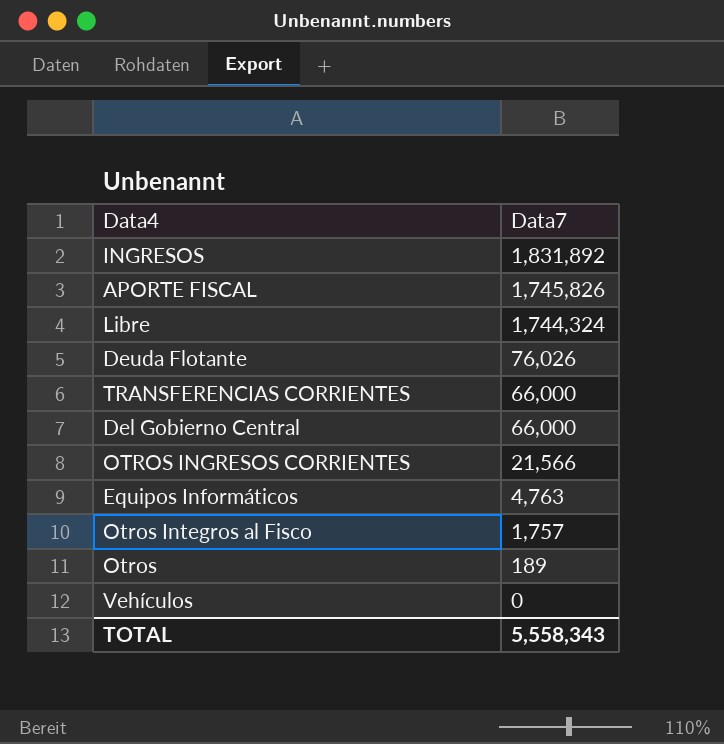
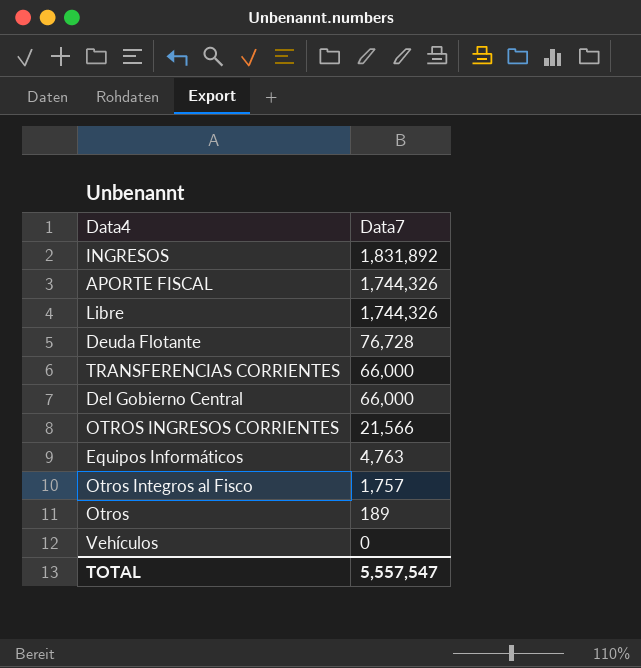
APORTE FISCAL | Data7: 1,745,826 -> 1,744,326
Libre | Data7: 1,744,324 -> 1,744,326
Deuda Flotante | Data7: 76,026 -> 76,728
TOTAL | Data7: 5,558,343 -> 5,557,547

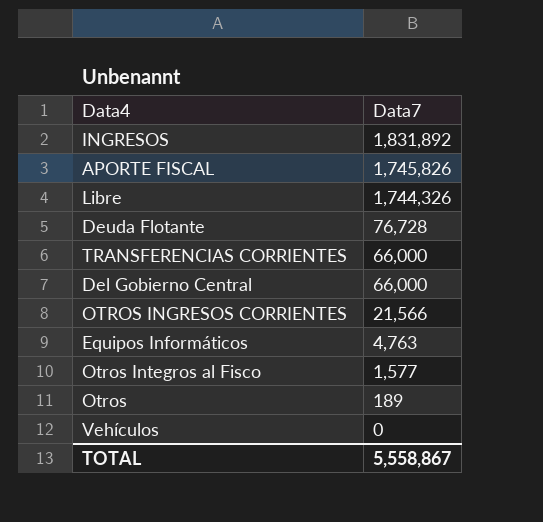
APORTE FISCAL | Data7: 1,744,326 -> 1,745,826
Otros Integros al Fisco | Data7: 1,757 -> 1,577
TOTAL | Data7: 5,557,547 -> 5,558,867

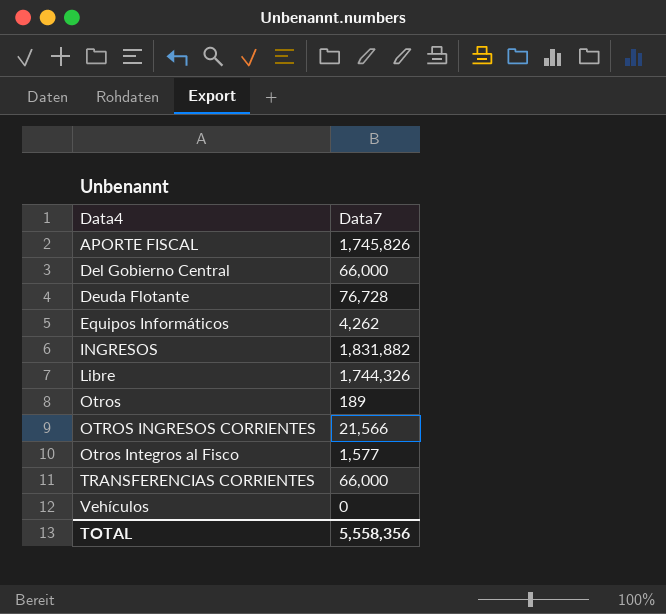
row order: Data7 descending -> Data4 ascending
Equipos Informáticos | Data7: 4,763 -> 4,262
INGRESOS | Data7: 1,831,892 -> 1,831,882
TOTAL | Data7: 5,558,867 -> 5,558,356

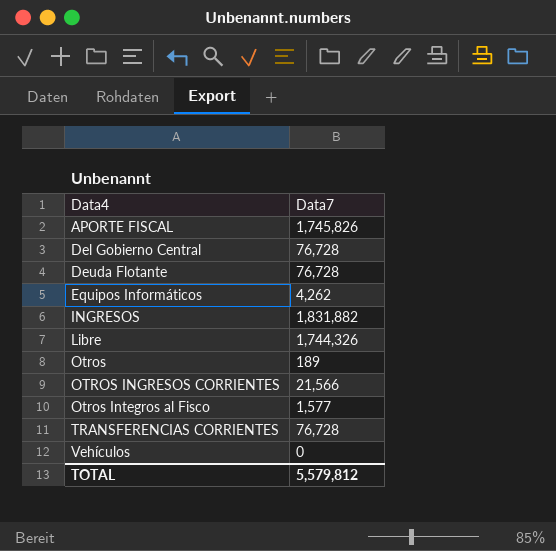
Del Gobierno Central | Data7: 66,000 -> 76,728
TRANSFERENCIAS CORRIENTES | Data7: 66,000 -> 76,728
TOTAL | Data7: 5,558,356 -> 5,579,812

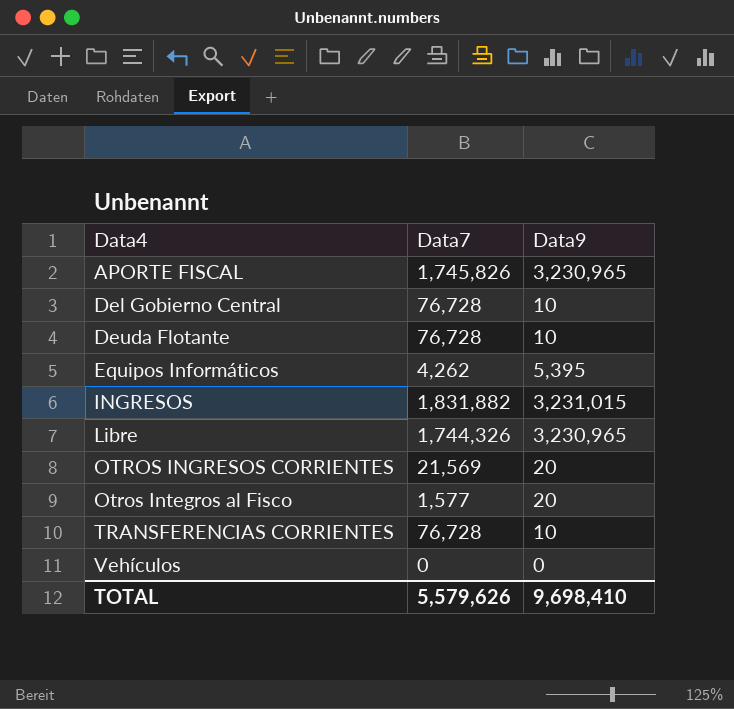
column Data9 | position: none -> 3
row Otros: 189 -> none
OTROS INGRESOS CORRIENTES | Data7: 21,566 -> 21,569
TOTAL | Data7: 5,579,812 -> 5,579,626

